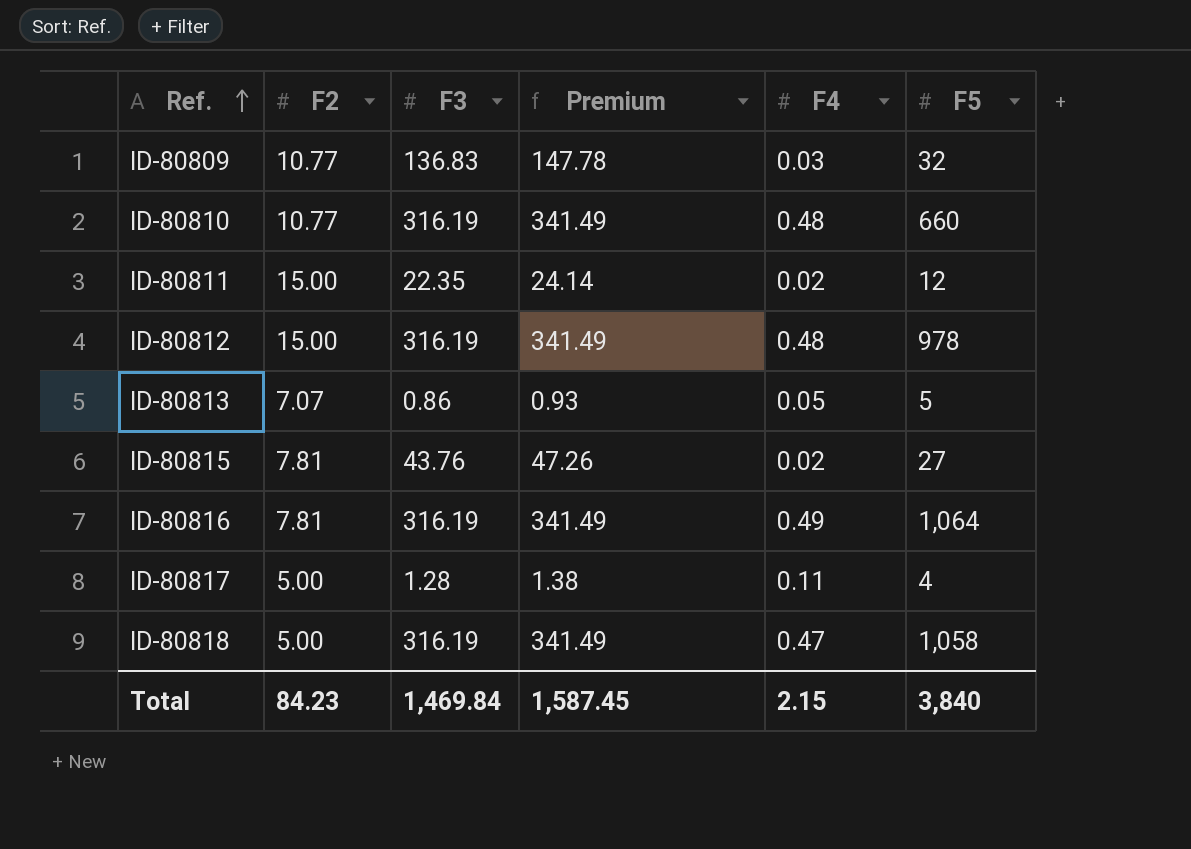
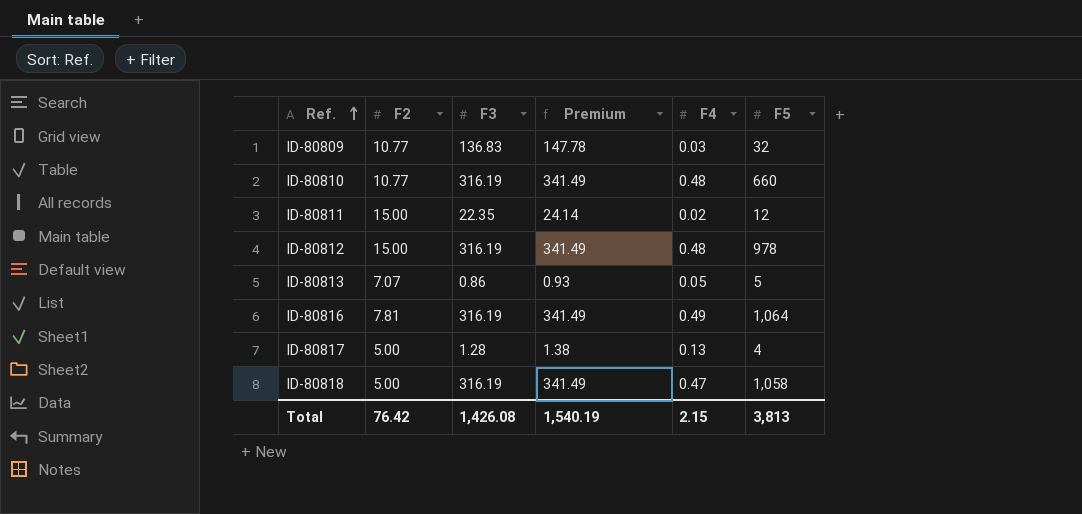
row ID-80815: 7.81 | 43.76 | 47.26 | 0.02 | 27 -> none
ID-80817 | F4: 0.11 -> 0.13
Total | F2: 84.23 -> 76.42
Total | F3: 1,469.84 -> 1,426.08
Total | Premium: 1,587.45 -> 1,540.19
Total | F5: 3,840 -> 3,813

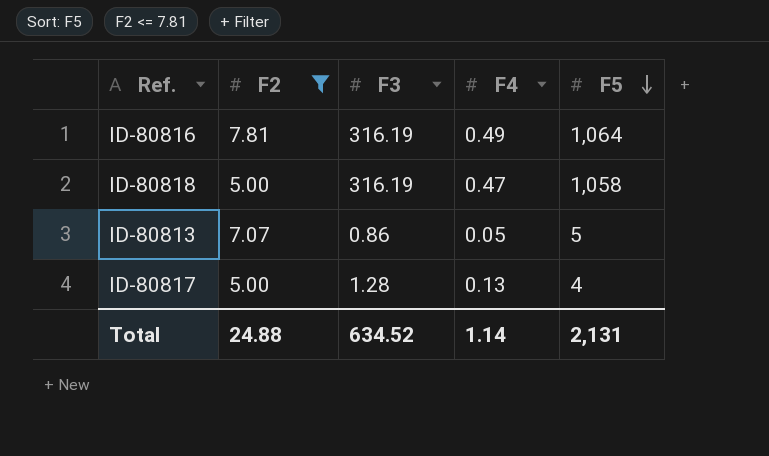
filter: none -> F2 <= 7.81
row order: Ref. ascending -> F5 descending
column Premium | formula: [F3] * 1.08 -> none
Total | F2: 76.42 -> 24.88
Total | F3: 1,426.08 -> 634.52
Total | F4: 2.15 -> 1.14
Total | F5: 3,813 -> 2,131

